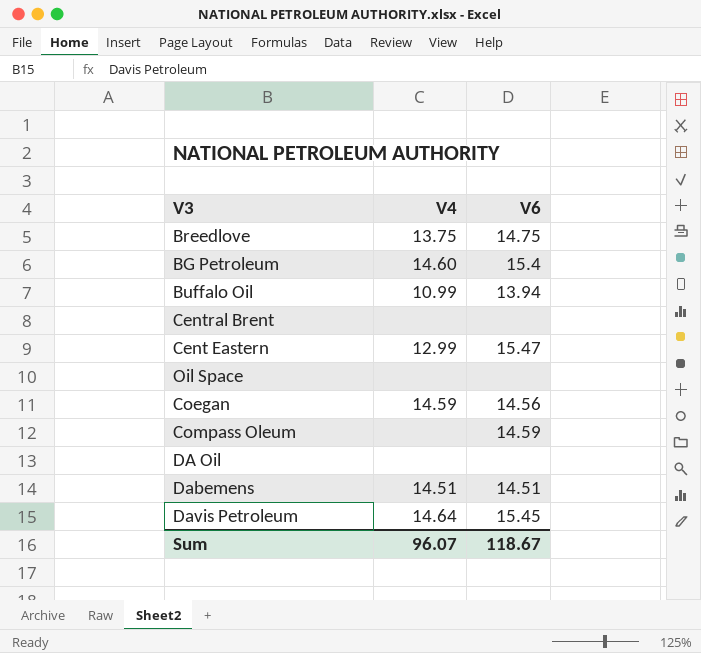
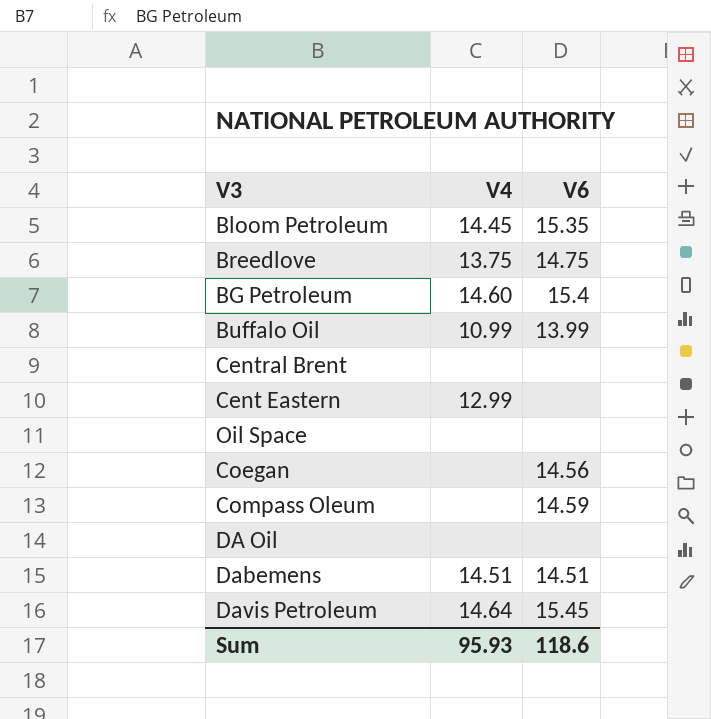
row Bloom Petroleum: none -> 14.45 | 15.35
Buffalo Oil | V6: 13.94 -> 13.99
Cent Eastern | V6: 15.47 -> none
Coegan | V4: 14.59 -> none
Sum | V4: 96.07 -> 95.93
Sum | V6: 118.67 -> 118.6

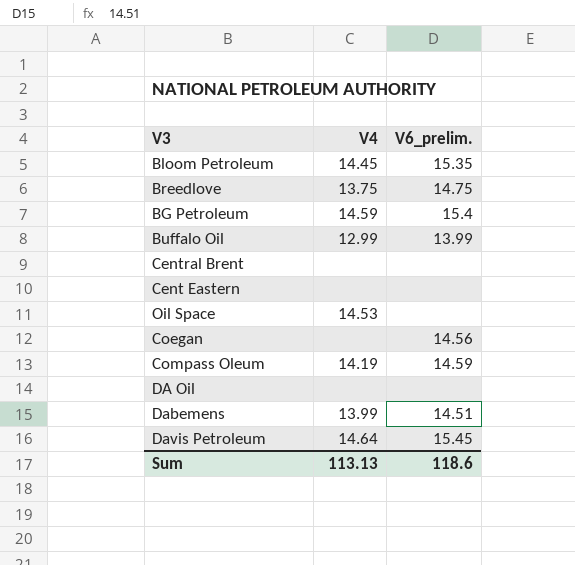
column name: V6 -> V6_prelim.
BG Petroleum | V4: 14.60 -> 14.59
Buffalo Oil | V4: 10.99 -> 12.99
Cent Eastern | V4: 12.99 -> none
Oil Space | V4: none -> 14.53
Compass Oleum | V4: none -> 14.19
Dabemens | V4: 14.51 -> 13.99
Sum | V4: 95.93 -> 113.13

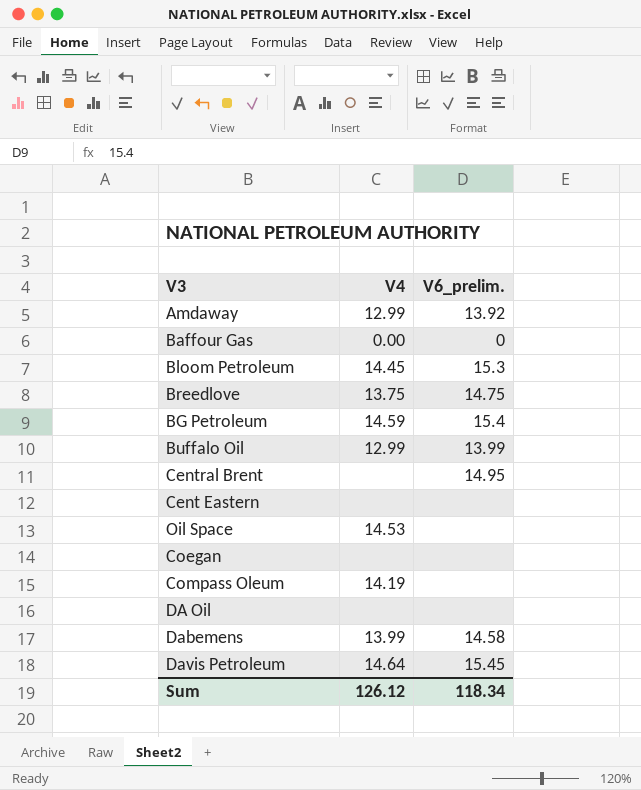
row Amdaway: none -> 12.99 | 13.92
row Baffour Gas: none -> 0.00 | 0
Bloom Petroleum | V6_prelim.: 15.35 -> 15.3
Central Brent | V6_prelim.: none -> 14.95
Coegan | V6_prelim.: 14.56 -> none
Compass Oleum | V6_prelim.: 14.59 -> none
Dabemens | V6_prelim.: 14.51 -> 14.58
Sum | V4: 113.13 -> 126.12
Sum | V6_prelim.: 118.6 -> 118.34

